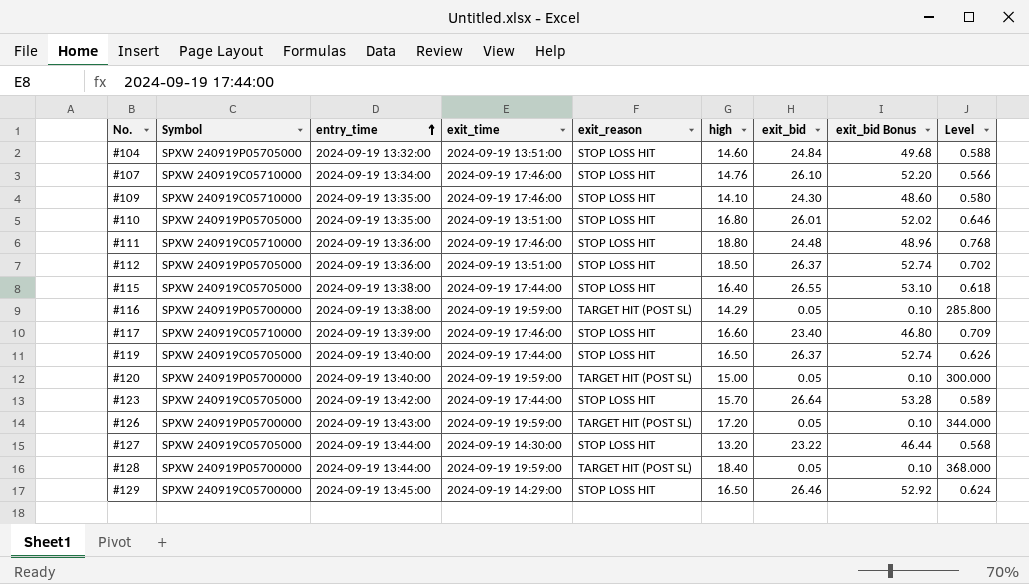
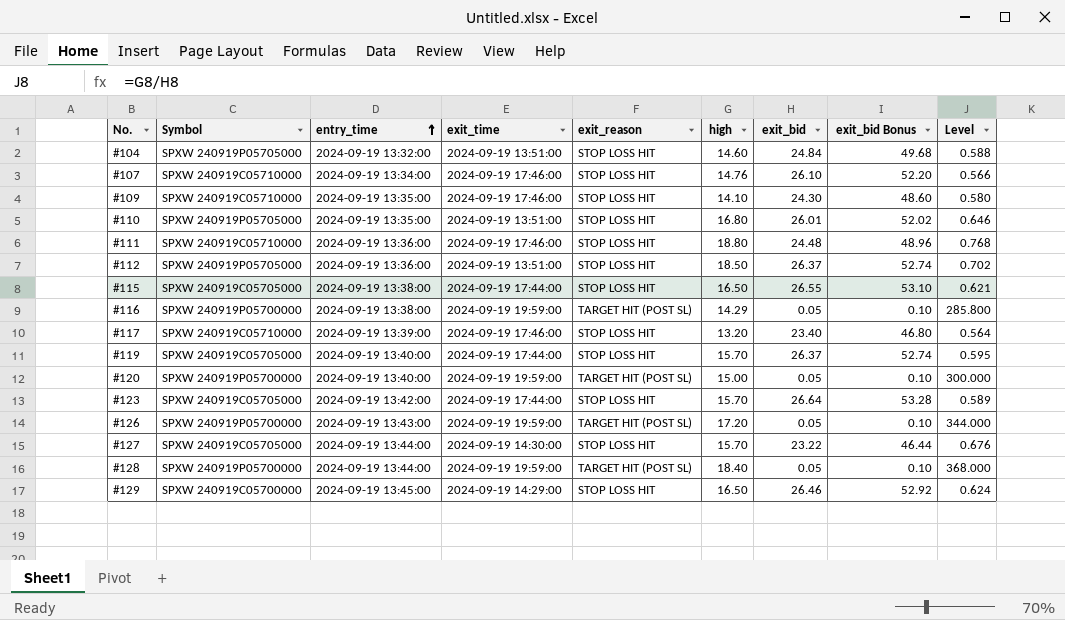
#115 | high: 16.40 -> 16.50
#115 | Level: 0.618 -> 0.621
#117 | high: 16.60 -> 13.20
#117 | Level: 0.709 -> 0.564
#119 | high: 16.50 -> 15.70
#119 | Level: 0.626 -> 0.595
#127 | high: 13.20 -> 15.70
#127 | Level: 0.568 -> 0.676

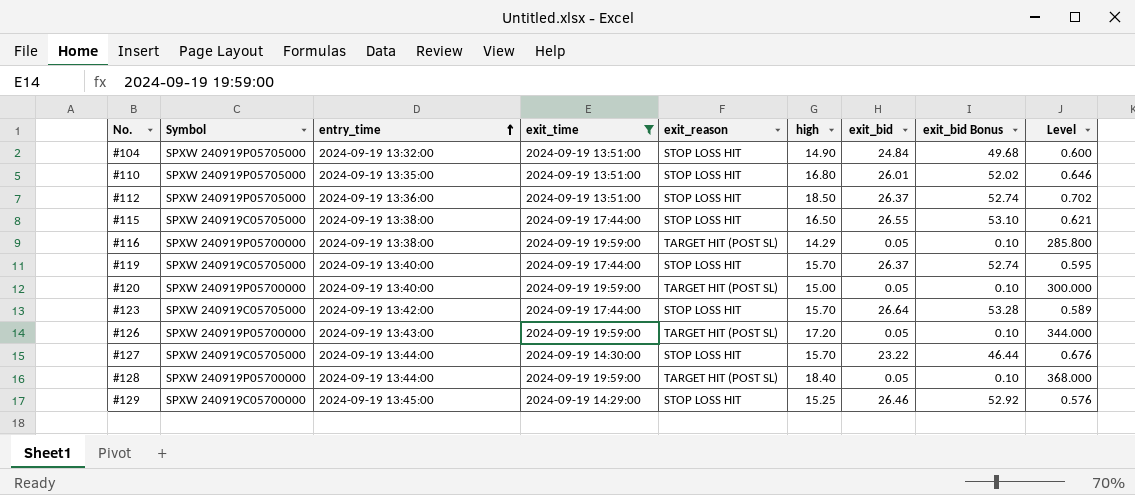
filter: none -> exit_time != 2024-09-19 17:46:00
#104 | high: 14.60 -> 14.90
#104 | Level: 0.588 -> 0.600
#129 | high: 16.50 -> 15.25
#129 | Level: 0.624 -> 0.576

